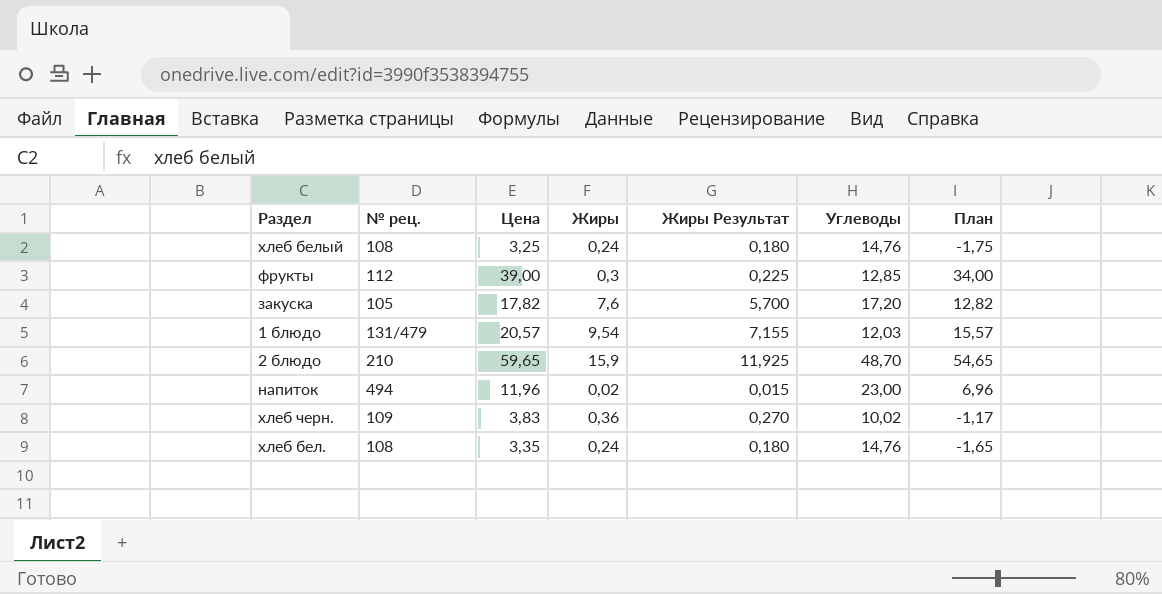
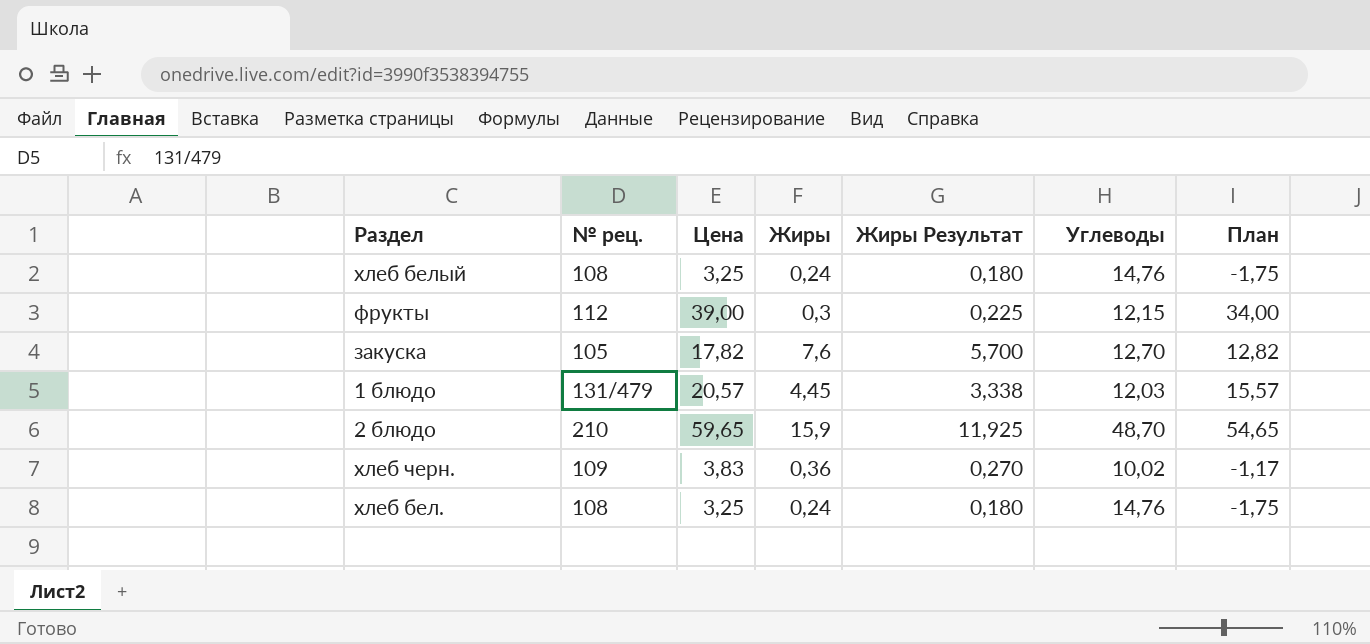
row напиток: 494 | 11,96 | 0,02 | 0,015 | 23,00 | 6,96 -> none
фрукты | Углеводы: 12,85 -> 12,15
закуска | Углеводы: 17,20 -> 12,70
1 блюдо | Жиры: 9,54 -> 4,45
1 блюдо | Жиры Результат: 7,155 -> 3,338
хлеб бел. | Цена: 3,35 -> 3,25
хлеб бел. | План: -1,65 -> -1,75

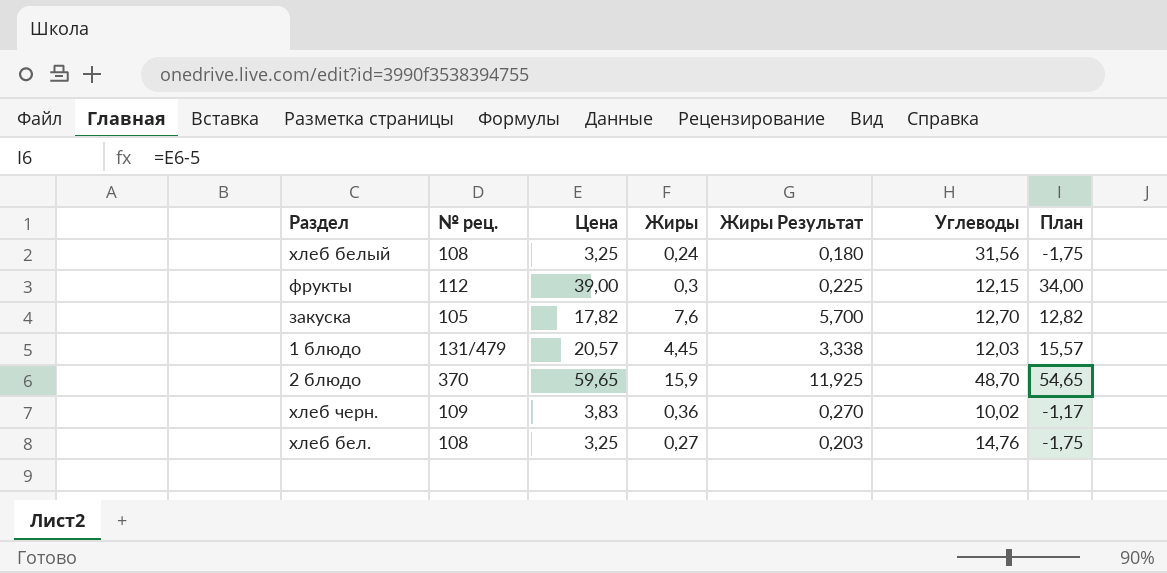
хлеб белый | Углеводы: 14,76 -> 31,56
2 блюдо | № рец.: 210 -> 370
хлеб бел. | Жиры: 0,24 -> 0,27
хлеб бел. | Жиры Результат: 0,180 -> 0,203

